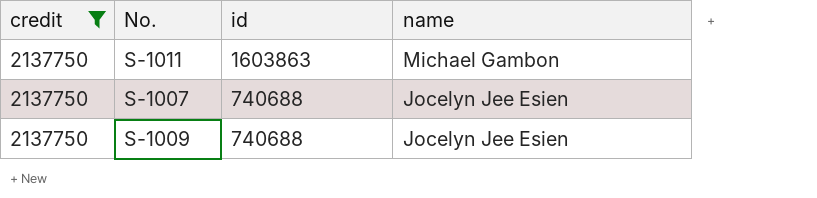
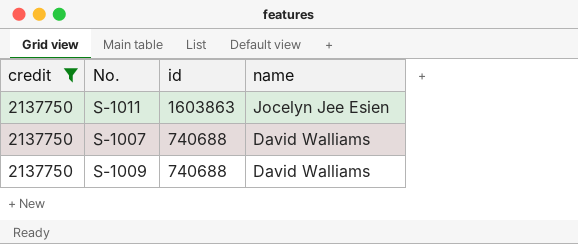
S-1011 | name: Michael Gambon -> Jocelyn Jee Esien
S-1007 | name: Jocelyn Jee Esien -> David Walliams
S-1009 | name: Jocelyn Jee Esien -> David Walliams

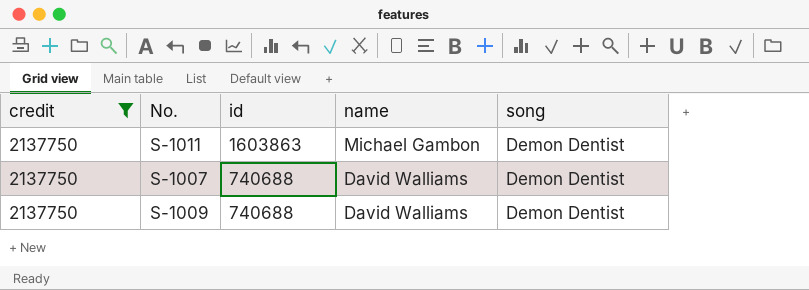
column song | position: none -> 5
S-1011 | name: Jocelyn Jee Esien -> Michael Gambon

